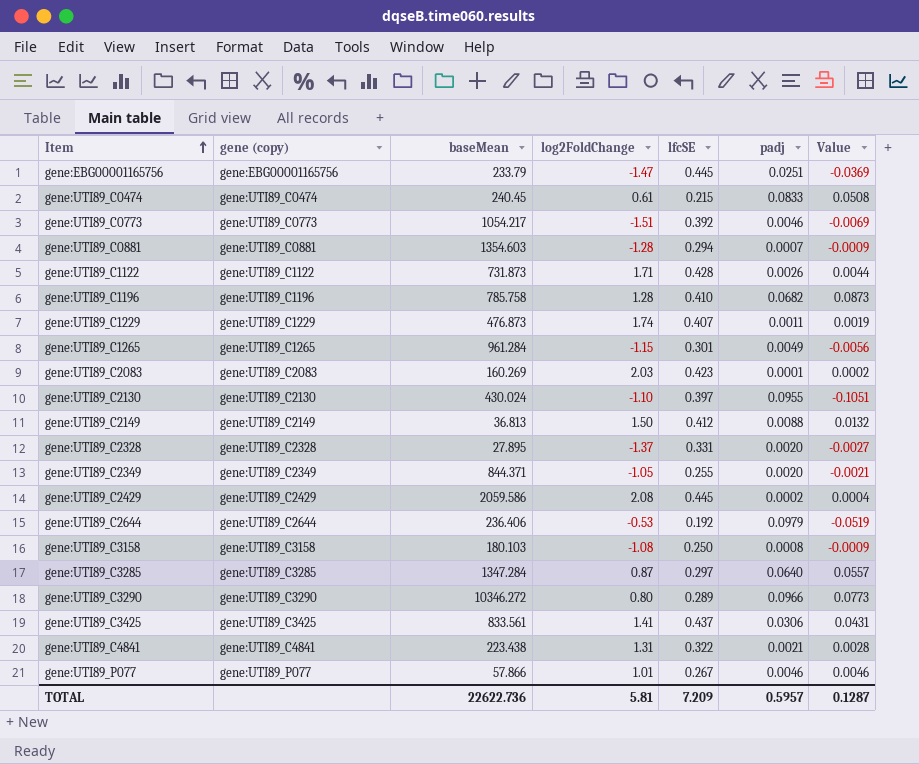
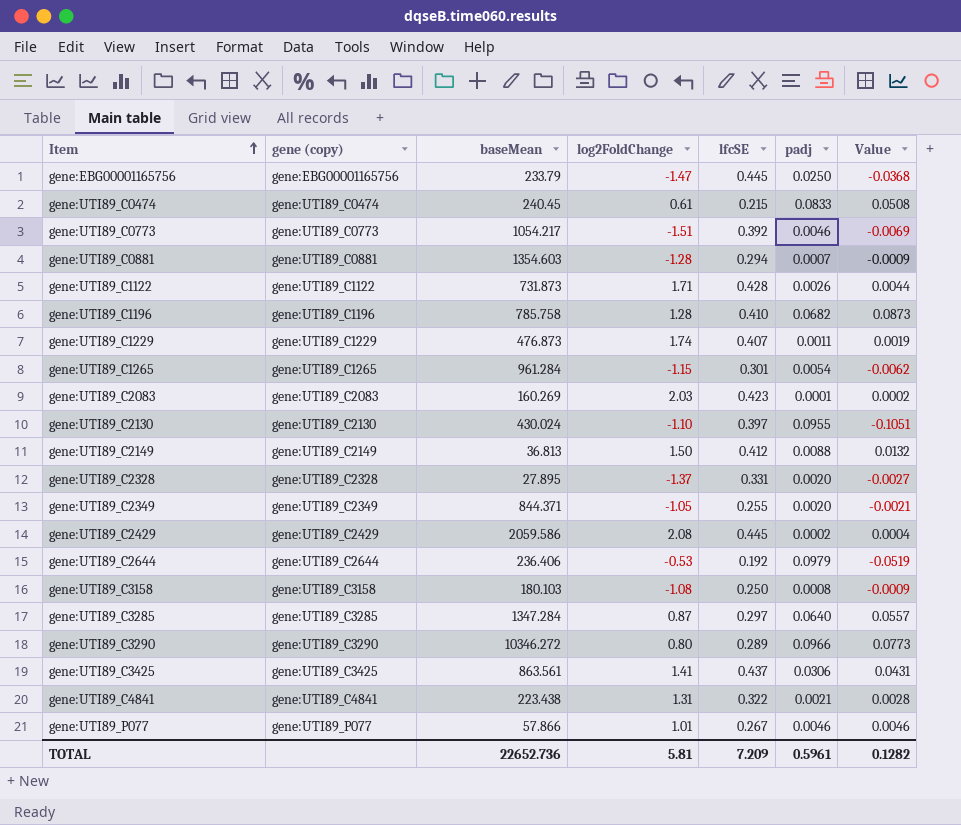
gene:EBG00001165756 | padj: 0.0251 -> 0.0250
gene:EBG00001165756 | Value: -0.0369 -> -0.0368
gene:UTI89_C1265 | padj: 0.0049 -> 0.0054
gene:UTI89_C1265 | Value: -0.0056 -> -0.0062
gene:UTI89_C3425 | baseMean: 833.561 -> 863.561
TOTAL | baseMean: 22622.736 -> 22652.736
TOTAL | padj: 0.5957 -> 0.5961
TOTAL | Value: 0.1287 -> 0.1282

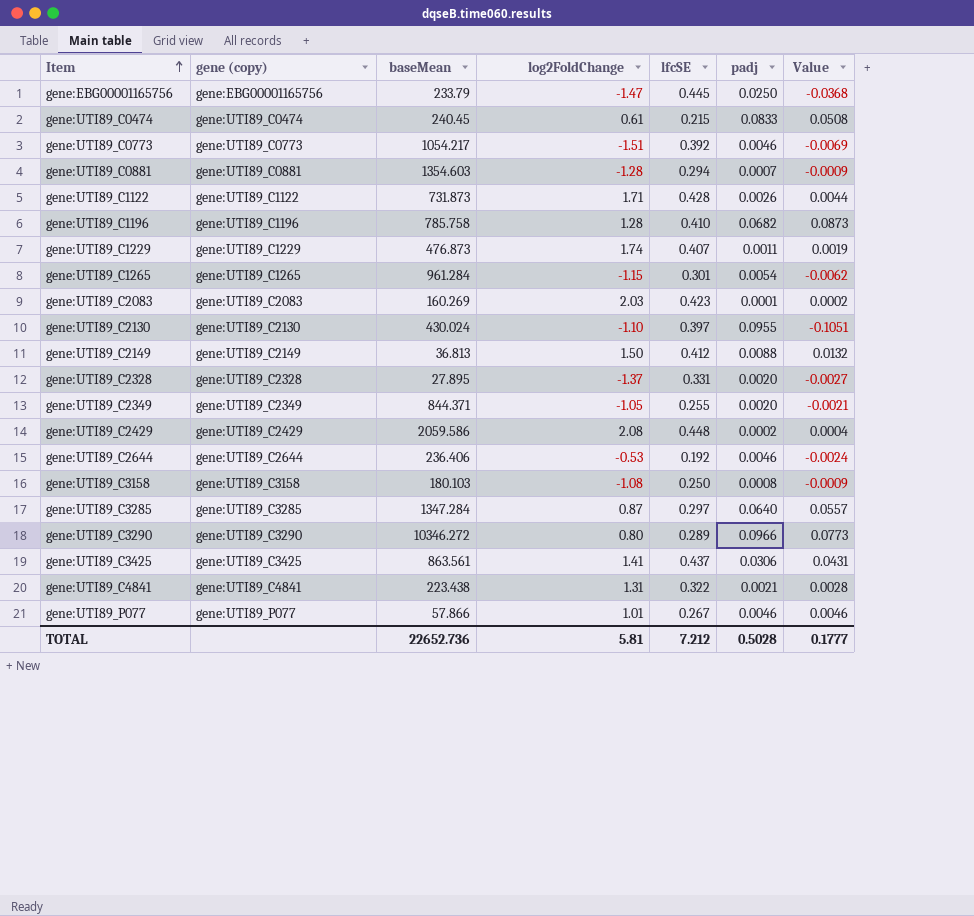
gene:UTI89_C2429 | lfcSE: 0.445 -> 0.448
gene:UTI89_C2644 | padj: 0.0979 -> 0.0046
gene:UTI89_C2644 | Value: -0.0519 -> -0.0024
TOTAL | lfcSE: 7.209 -> 7.212
TOTAL | padj: 0.5961 -> 0.5028
TOTAL | Value: 0.1282 -> 0.1777

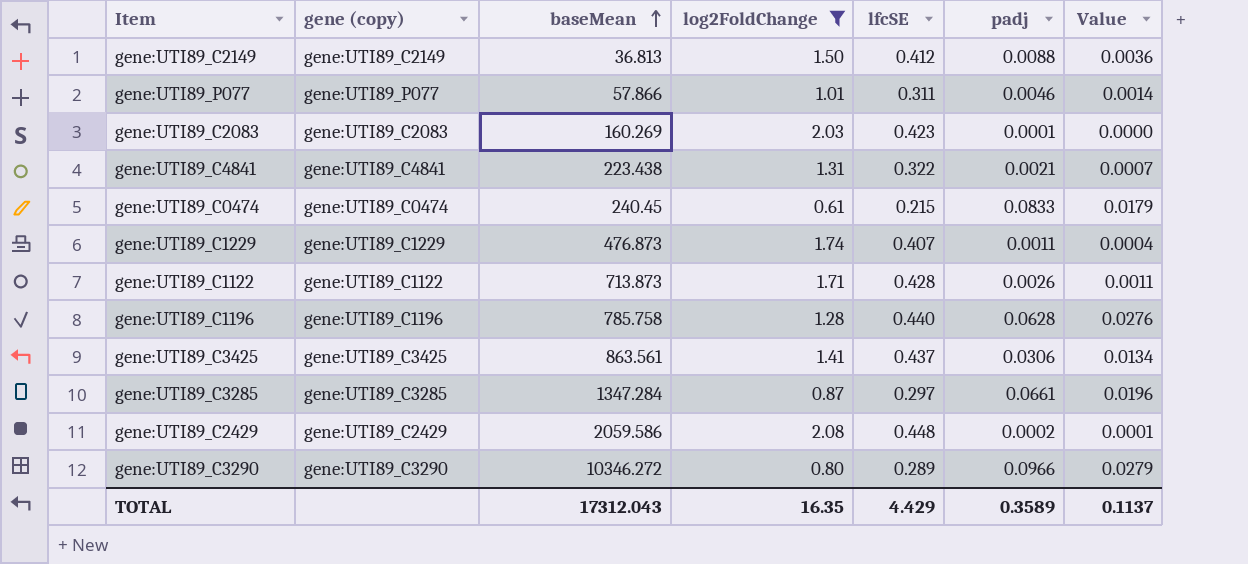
filter: none -> log2FoldChange >= 0.61
row order: Item ascending -> baseMean ascending
column Value | formula: [log2FoldChange] * [padj] -> [lfcSE] * [padj]
gene:UTI89_P077 | lfcSE: 0.267 -> 0.311
gene:UTI89_C1122 | baseMean: 731.873 -> 713.873
gene:UTI89_C1196 | lfcSE: 0.410 -> 0.440
gene:UTI89_C1196 | padj: 0.0682 -> 0.0628
gene:UTI89_C3285 | padj: 0.0640 -> 0.0661
TOTAL | baseMean: 22652.736 -> 17312.043
TOTAL | log2FoldChange: 5.81 -> 16.35
TOTAL | lfcSE: 7.212 -> 4.429
TOTAL | padj: 0.5028 -> 0.3589
TOTAL | Value: 0.1777 -> 0.1137

